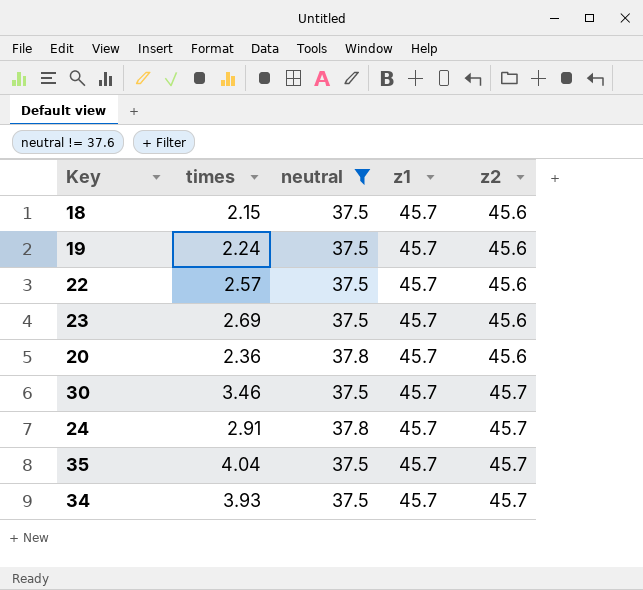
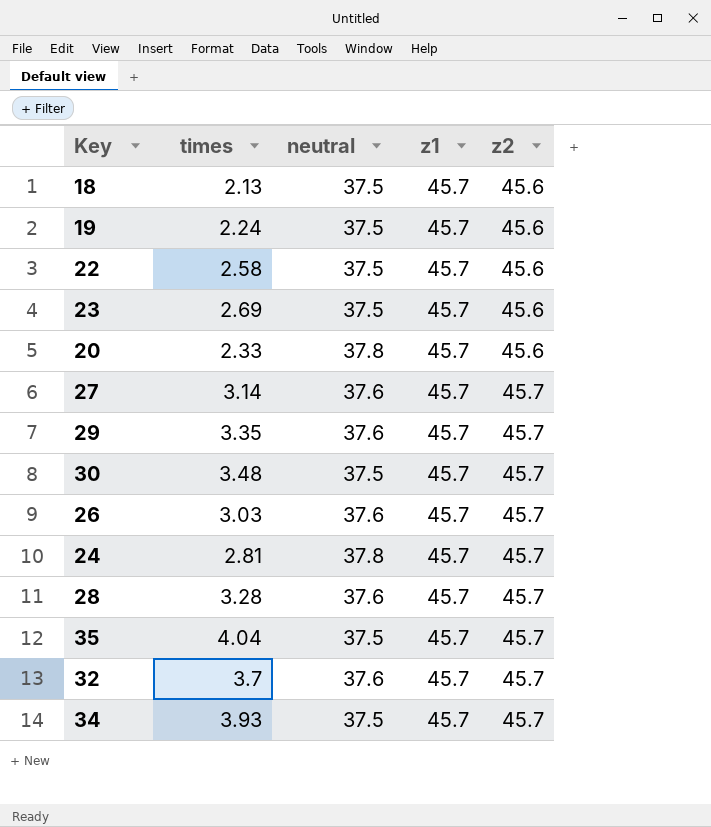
filter: neutral != 37.6 -> none
18 | times: 2.15 -> 2.13
22 | times: 2.57 -> 2.58
20 | times: 2.36 -> 2.33
30 | times: 3.46 -> 3.48
24 | times: 2.91 -> 2.81

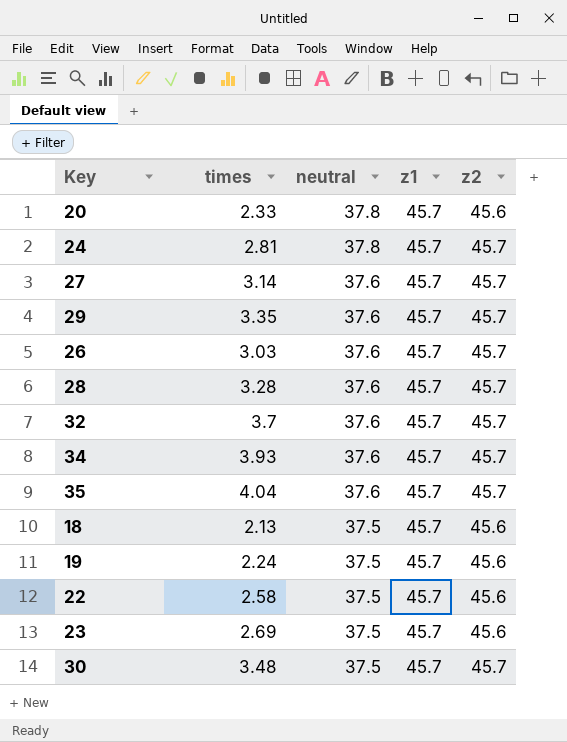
row order: z2 ascending -> neutral descending
34 | neutral: 37.5 -> 37.6
35 | neutral: 37.5 -> 37.6

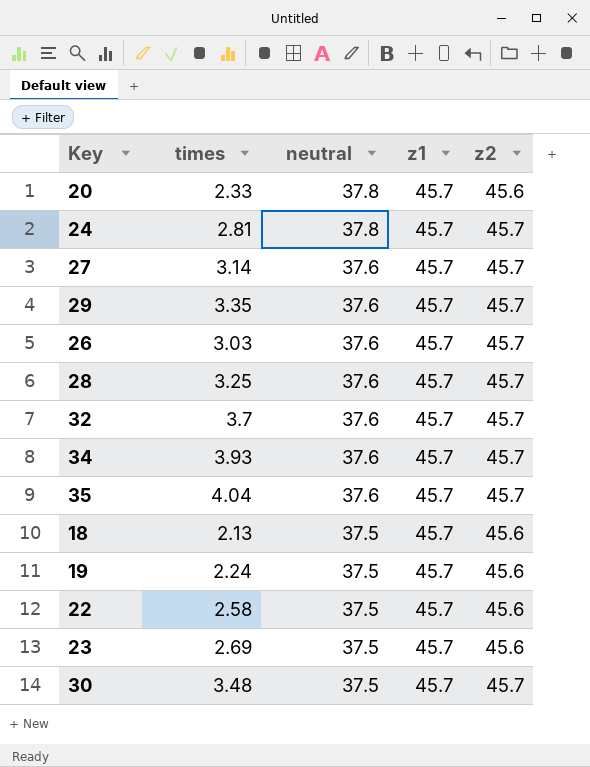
28 | times: 3.28 -> 3.25

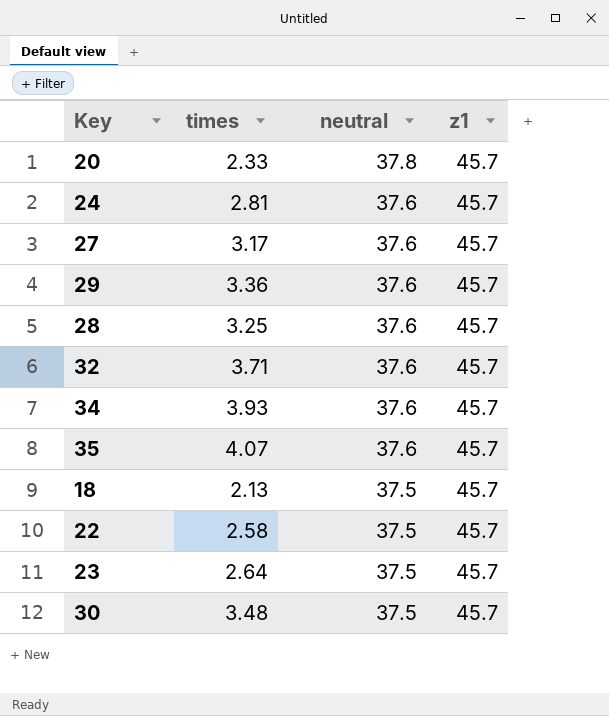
column z2 | position: 5 -> none
row 26: 3.03 | 37.6 | 45.7 | 45.7 -> none
row 19: 2.24 | 37.5 | 45.7 | 45.6 -> none
24 | neutral: 37.8 -> 37.6
27 | times: 3.14 -> 3.17
29 | times: 3.35 -> 3.36
32 | times: 3.7 -> 3.71
35 | times: 4.04 -> 4.07
23 | times: 2.69 -> 2.64

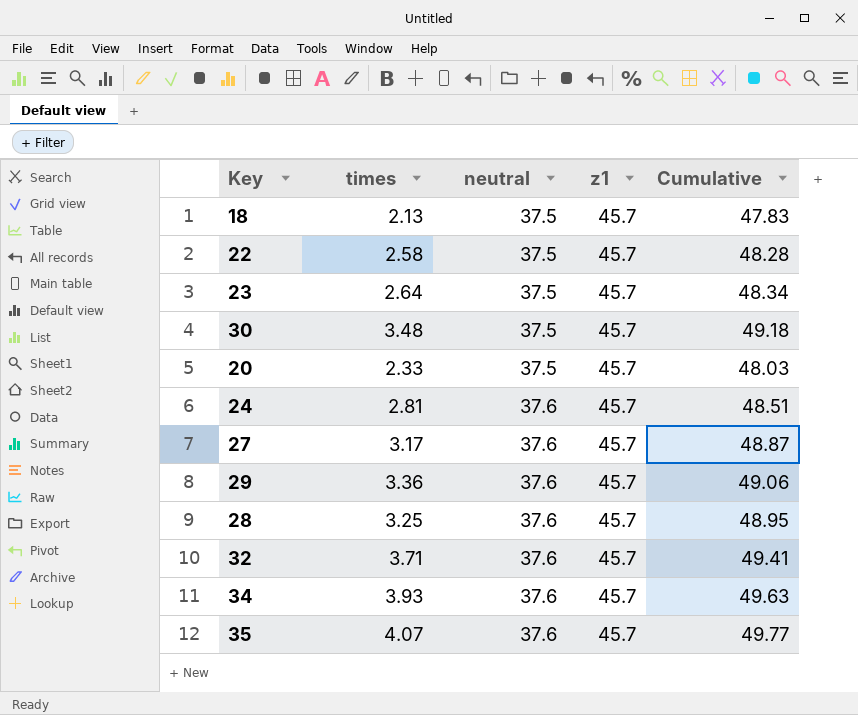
row order: neutral descending -> neutral ascending
column Cumulative | formula: none -> [times] + [z1]
20 | neutral: 37.8 -> 37.5

